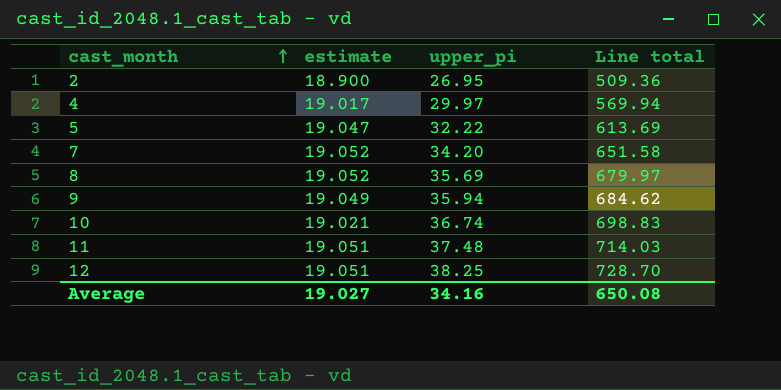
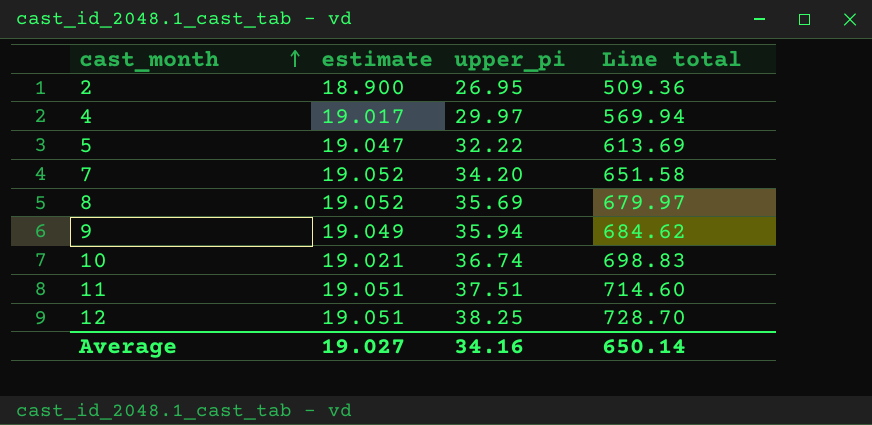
11 | upper_pi: 37.48 -> 37.51
11 | Line total: 714.03 -> 714.60
Average | Line total: 650.08 -> 650.14

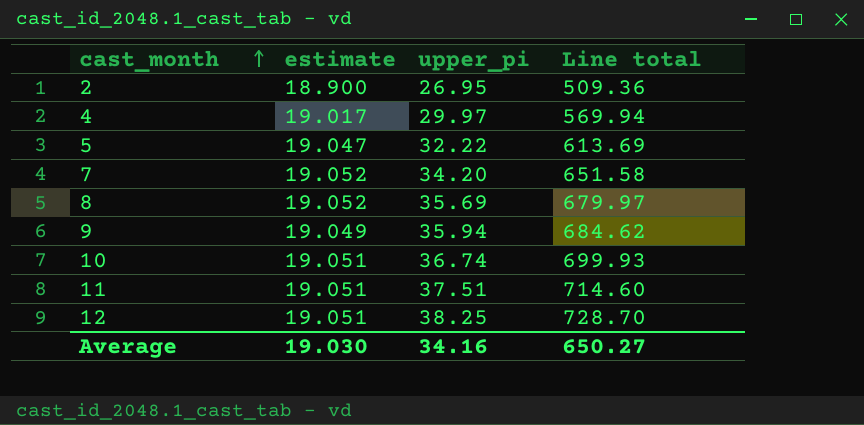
10 | estimate: 19.021 -> 19.051
10 | Line total: 698.83 -> 699.93
Average | estimate: 19.027 -> 19.030
Average | Line total: 650.14 -> 650.27

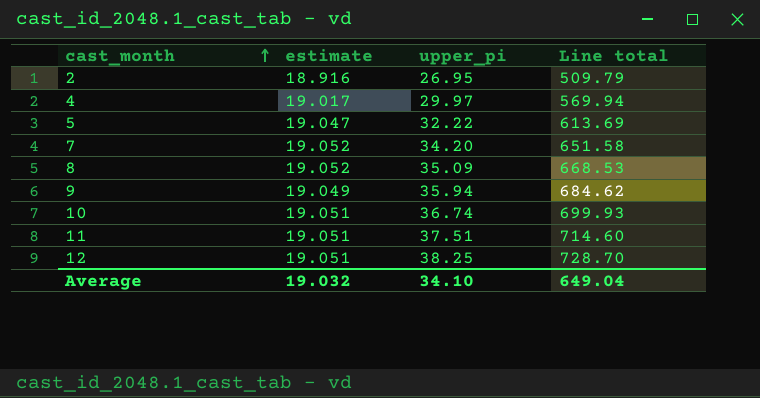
2 | estimate: 18.900 -> 18.916
2 | Line total: 509.36 -> 509.79
8 | upper_pi: 35.69 -> 35.09
8 | Line total: 679.97 -> 668.53
Average | estimate: 19.030 -> 19.032
Average | upper_pi: 34.16 -> 34.10
Average | Line total: 650.27 -> 649.04

